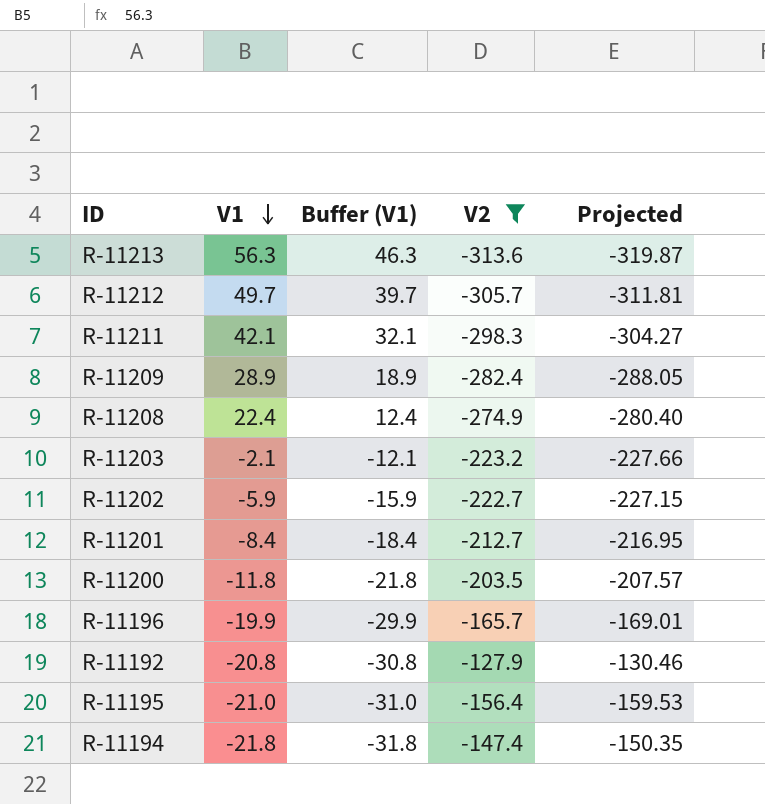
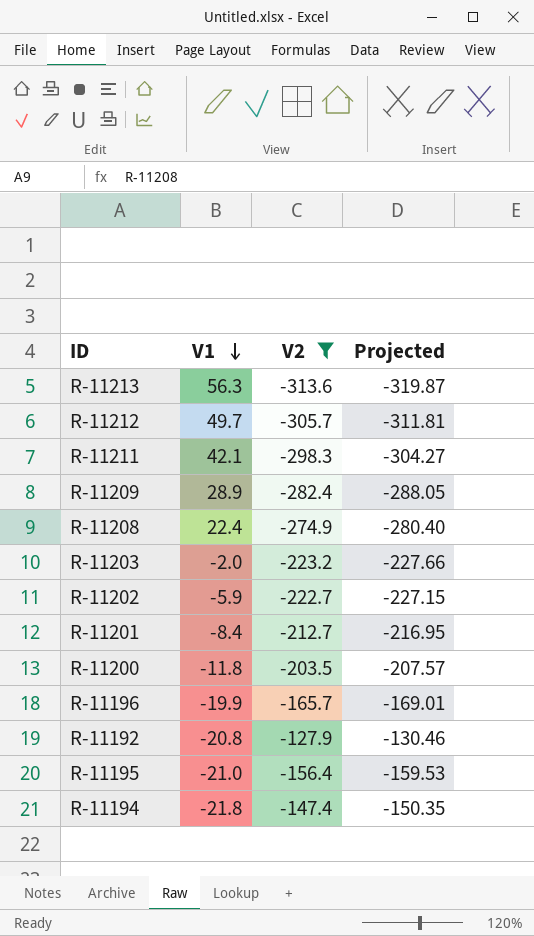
column Buffer (V1) | formula: [V1] - 10 -> none
R-11203 | V1: -2.1 -> -2.0

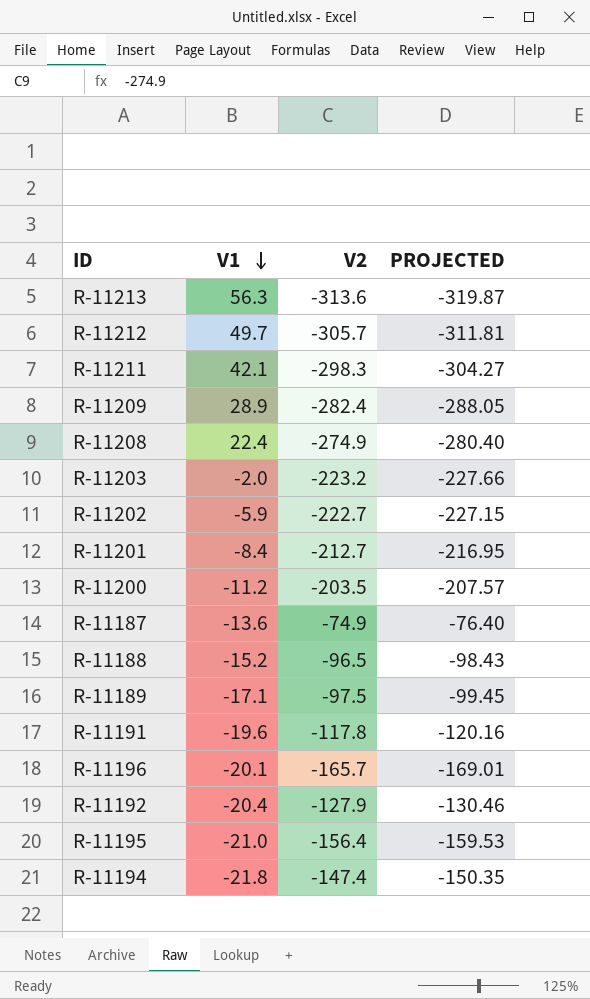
filter: V2 <= -127.9 -> none
column name: Projected -> PROJECTED
R-11200 | V1: -11.8 -> -11.2
R-11196 | V1: -19.9 -> -20.1
R-11192 | V1: -20.8 -> -20.4

